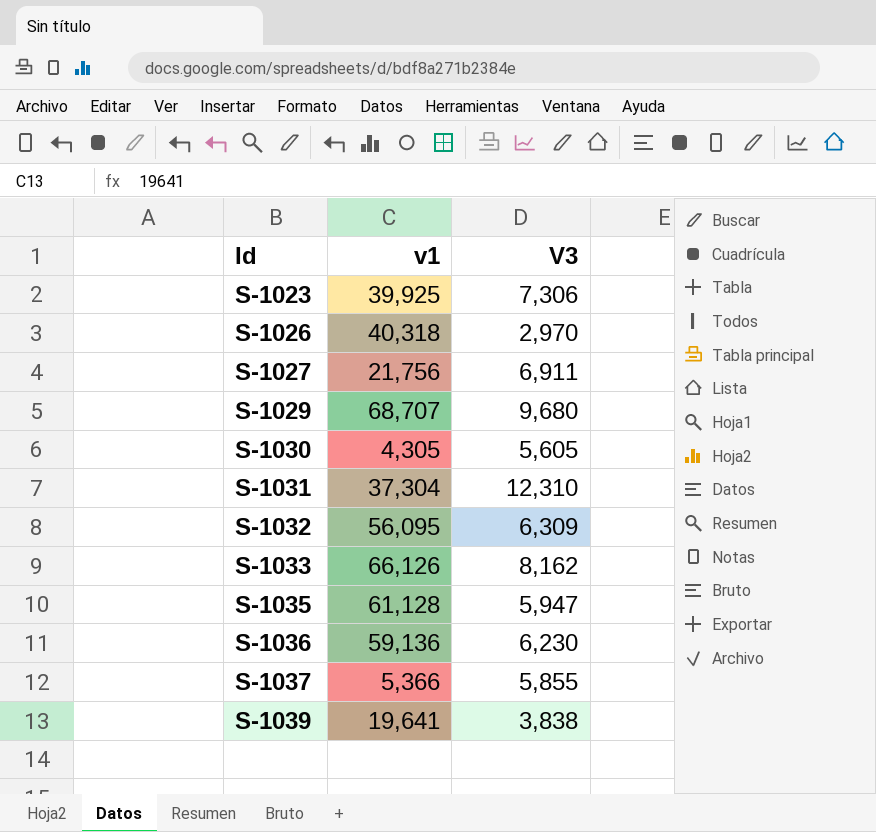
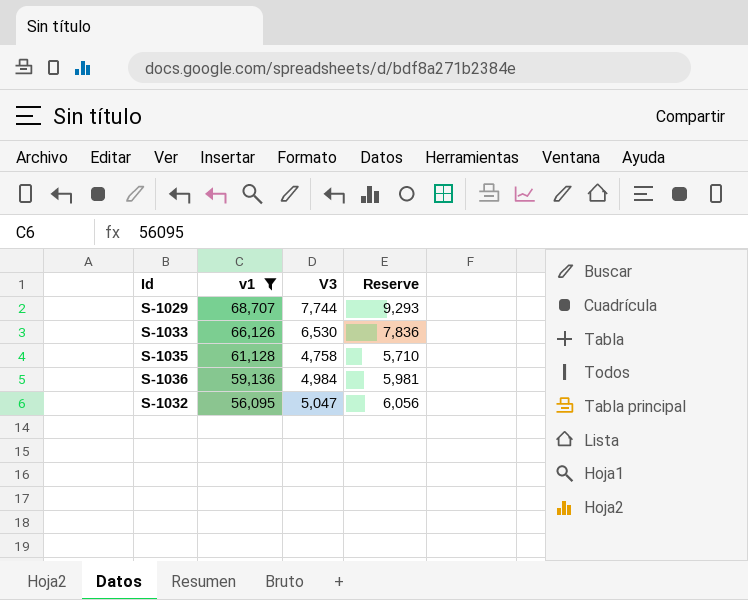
filter: none -> v1 >= 56,095
row order: Id ascending -> v1 descending
column Reserve | formula: none -> [V3] * 1.2
S-1029 | V3: 9,680 -> 7,744
S-1033 | V3: 8,162 -> 6,530
S-1035 | V3: 5,947 -> 4,758
S-1036 | V3: 6,230 -> 4,984
S-1032 | V3: 6,309 -> 5,047

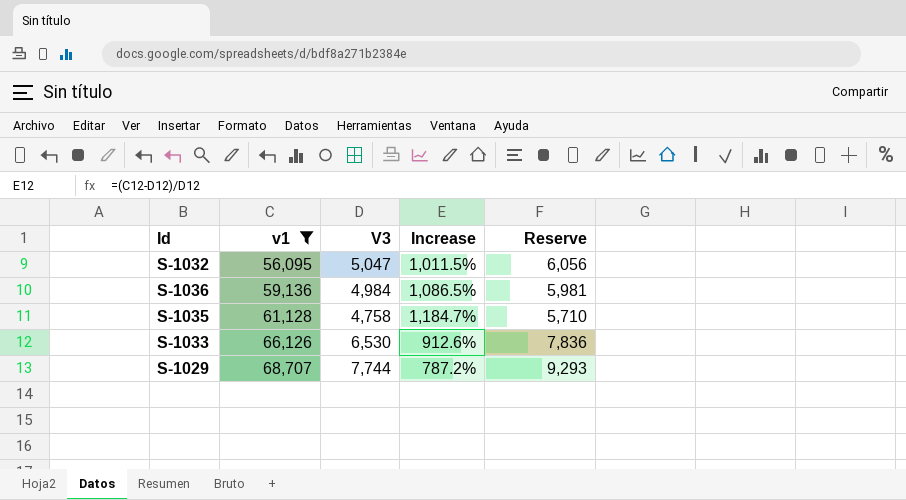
row order: v1 descending -> v1 ascending
column Increase | formula: none -> ([v1] - [V3]) / [V3]

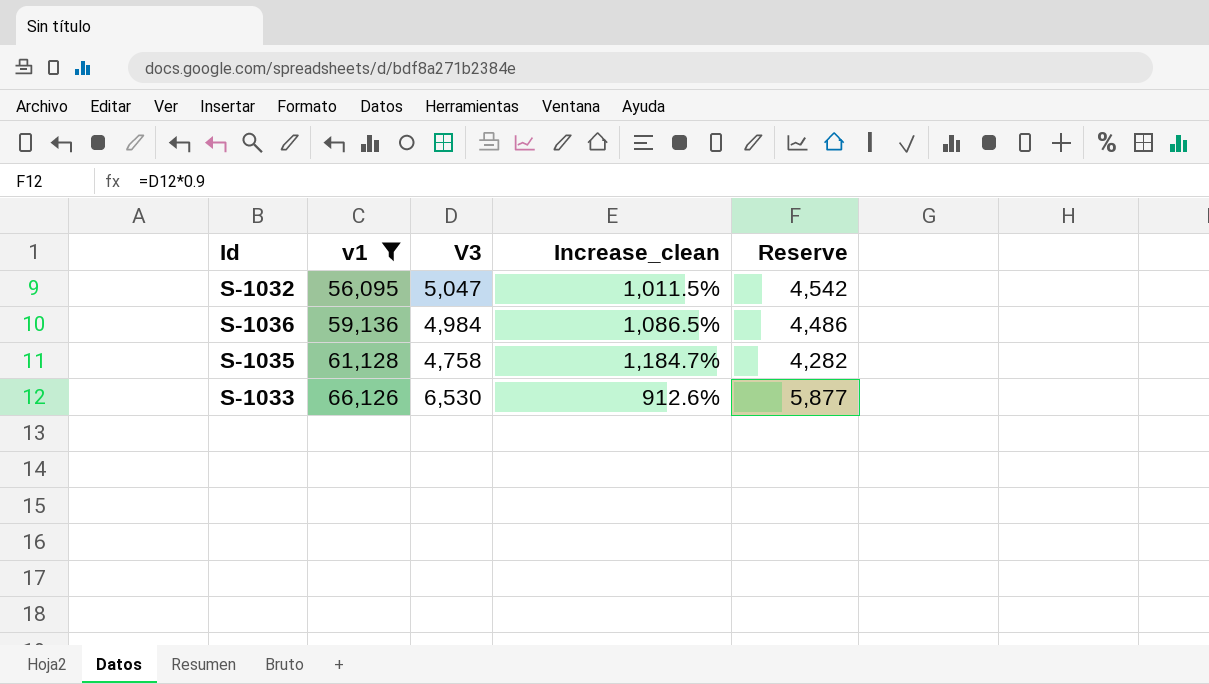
column name: Increase -> Increase_clean
column Reserve | formula: [V3] * 1.2 -> [V3] * 0.9
row S-1029: 68,707 | 7,744 | 787.2% | 9,293 -> none

